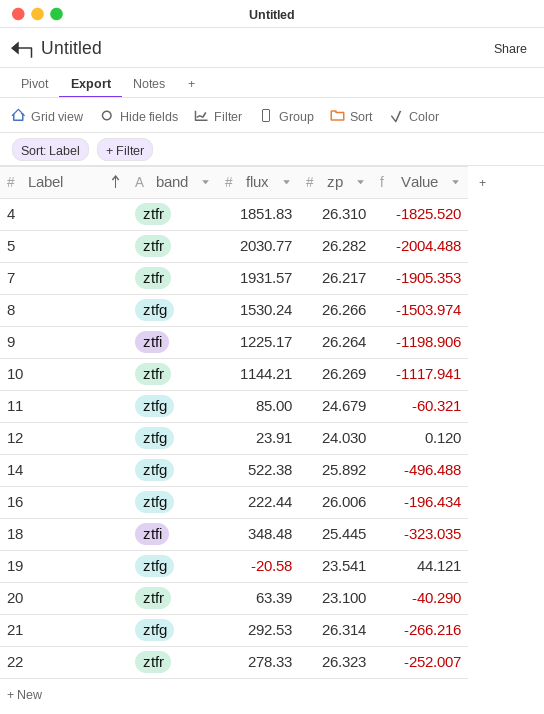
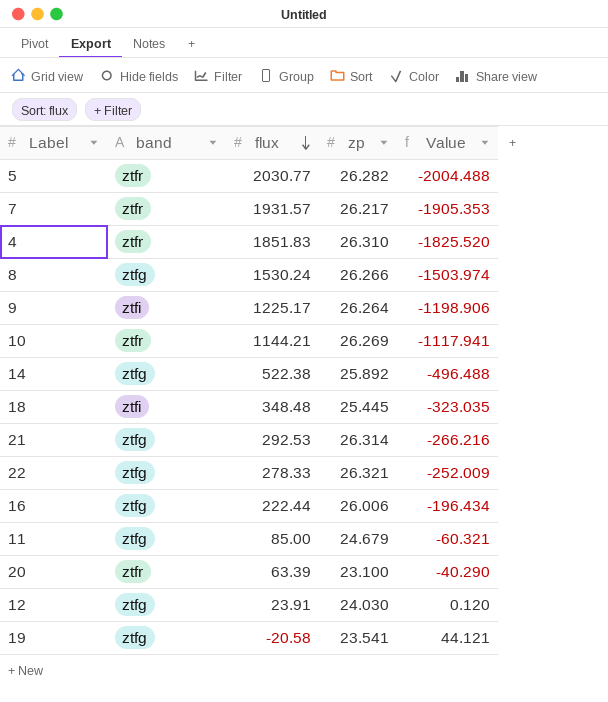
row order: Label ascending -> flux descending
22 | band: ztfr -> ztfg
22 | zp: 26.323 -> 26.321
22 | Value: -252.007 -> -252.009

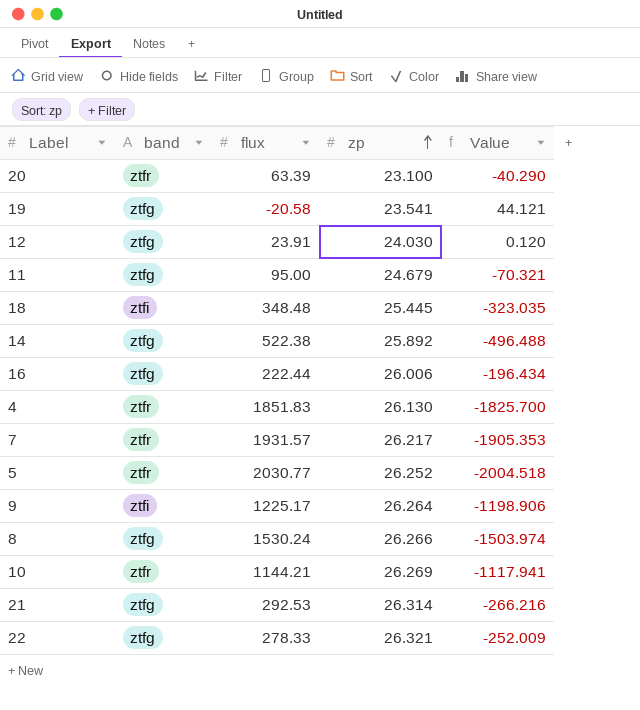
row order: flux descending -> zp ascending
11 | flux: 85.00 -> 95.00
11 | Value: -60.321 -> -70.321
4 | zp: 26.310 -> 26.130
4 | Value: -1825.520 -> -1825.700
5 | zp: 26.282 -> 26.252
5 | Value: -2004.488 -> -2004.518

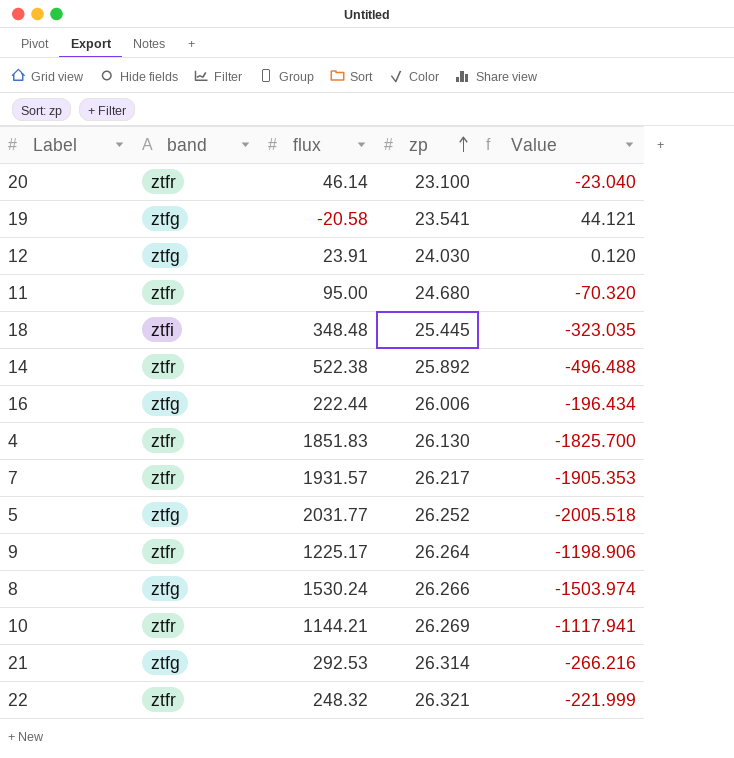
20 | flux: 63.39 -> 46.14
20 | Value: -40.290 -> -23.040
11 | band: ztfg -> ztfr
11 | zp: 24.679 -> 24.680
11 | Value: -70.321 -> -70.320
14 | band: ztfg -> ztfr
5 | band: ztfr -> ztfg
5 | flux: 2030.77 -> 2031.77
5 | Value: -2004.518 -> -2005.518
9 | band: ztfi -> ztfr
22 | band: ztfg -> ztfr
22 | flux: 278.33 -> 248.32
22 | Value: -252.009 -> -221.999

